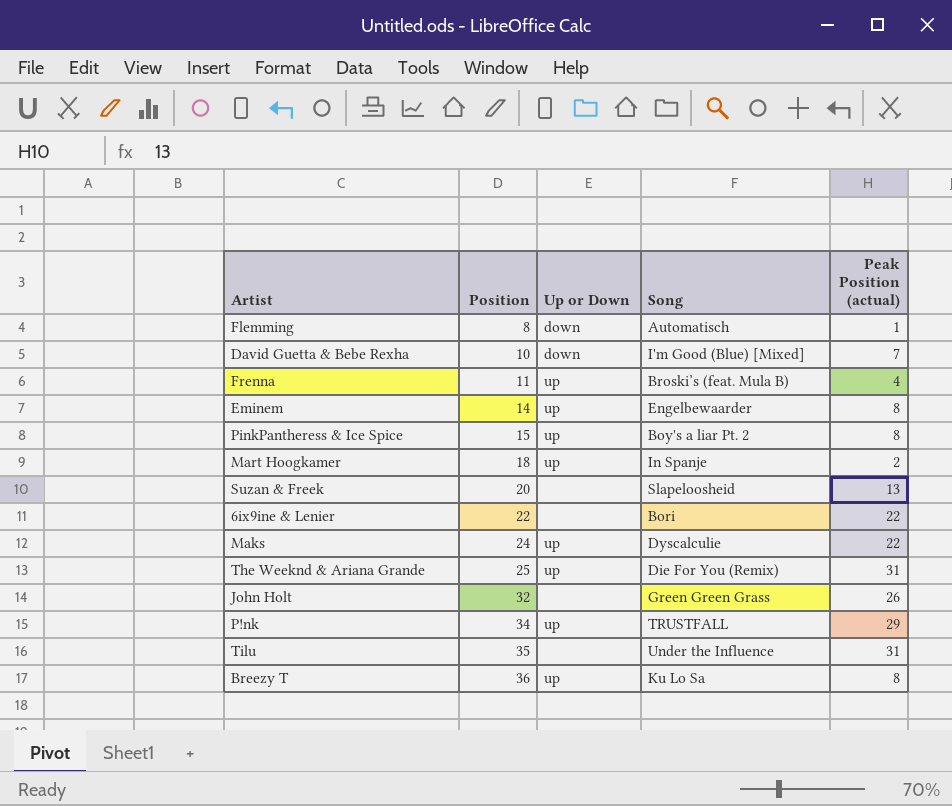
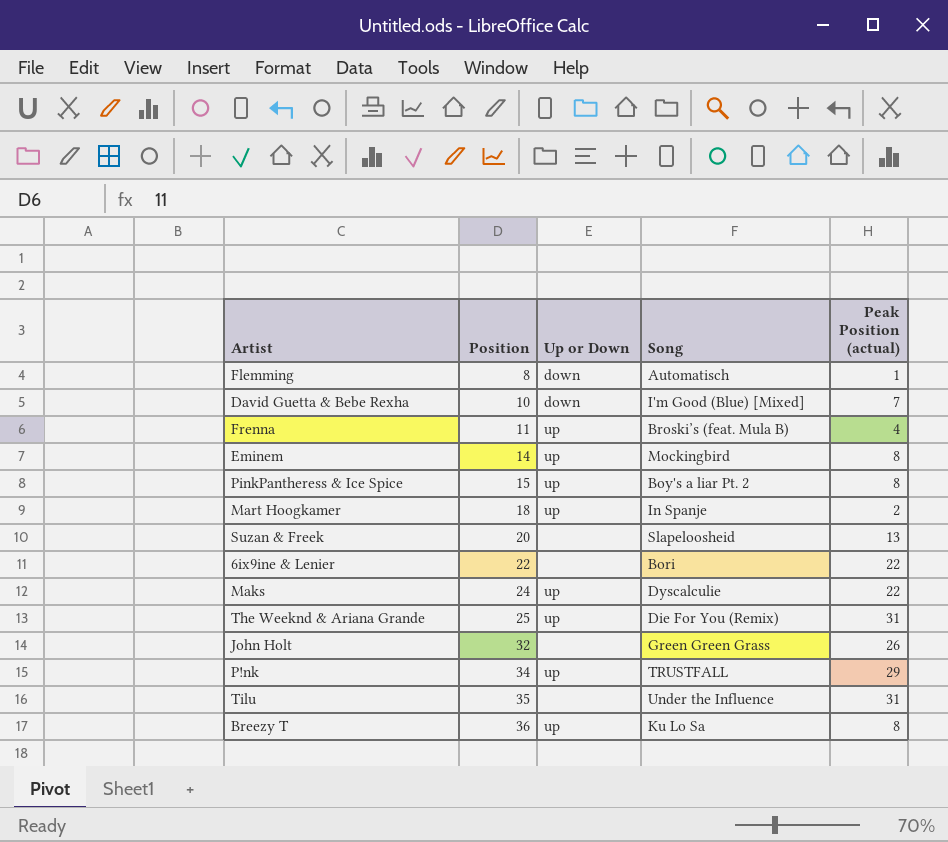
Eminem | Song: Engelbewaarder -> Mockingbird

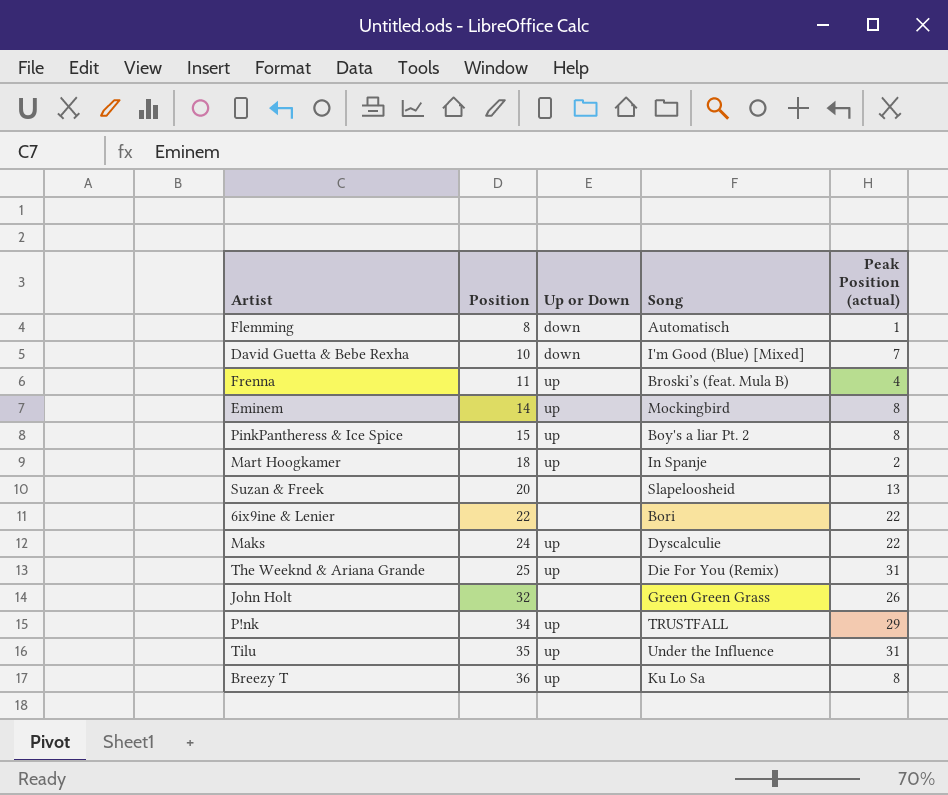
Tilu | Up or Down: none -> up

